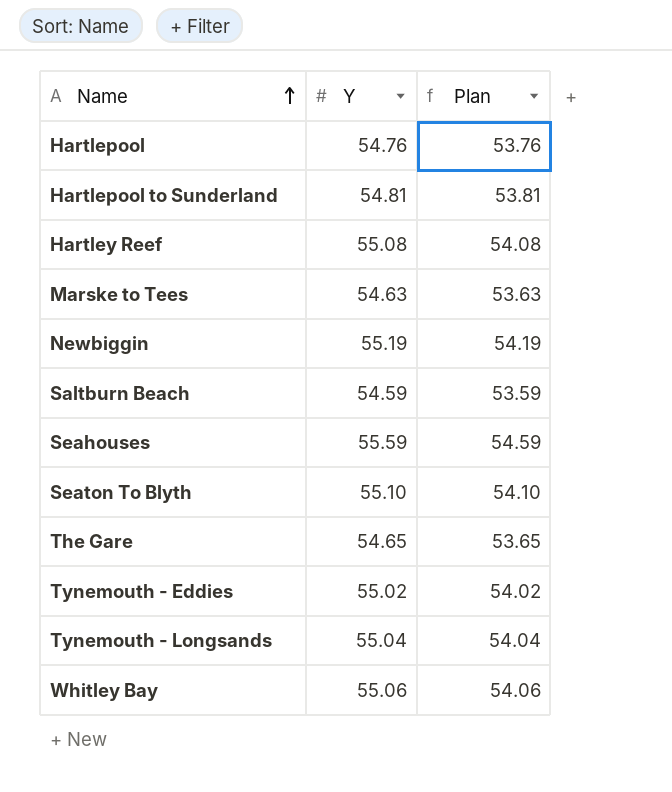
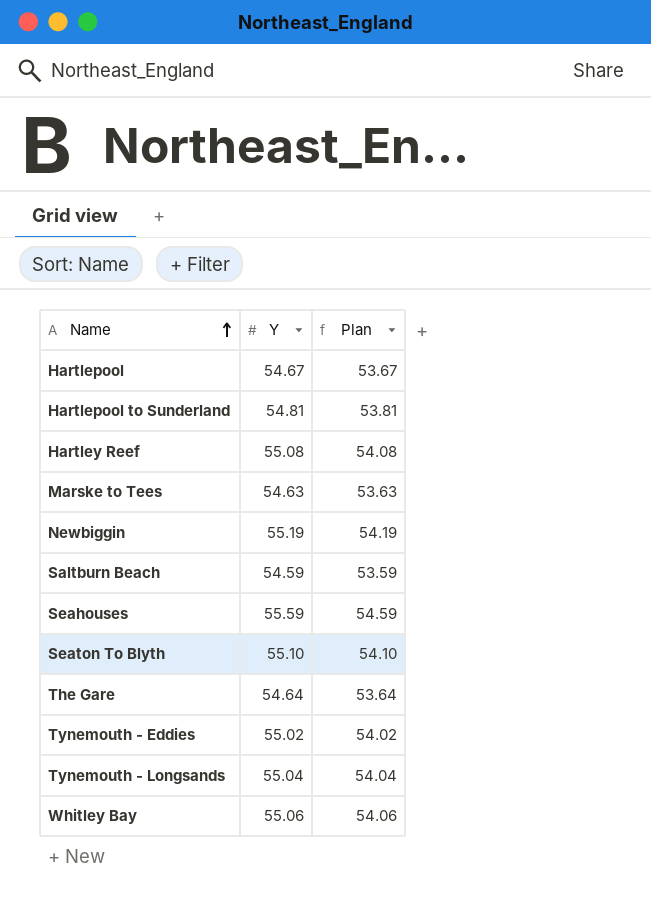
Hartlepool | Y: 54.76 -> 54.67
Hartlepool | Plan: 53.76 -> 53.67
The Gare | Y: 54.65 -> 54.64
The Gare | Plan: 53.65 -> 53.64

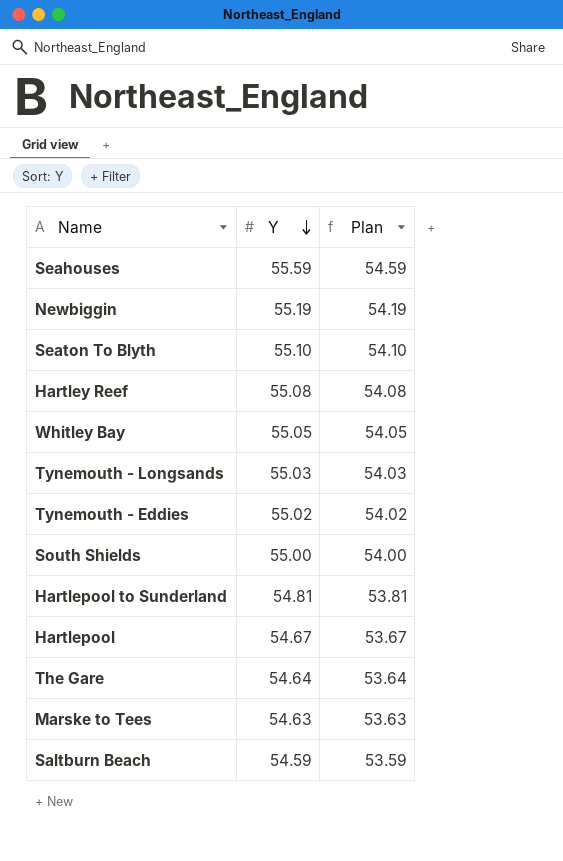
row order: Name ascending -> Y descending
Whitley Bay | Y: 55.06 -> 55.05
Whitley Bay | Plan: 54.06 -> 54.05
Tynemouth - Longsands | Y: 55.04 -> 55.03
Tynemouth - Longsands | Plan: 54.04 -> 54.03
row South Shields: none -> 55.00 | 54.00

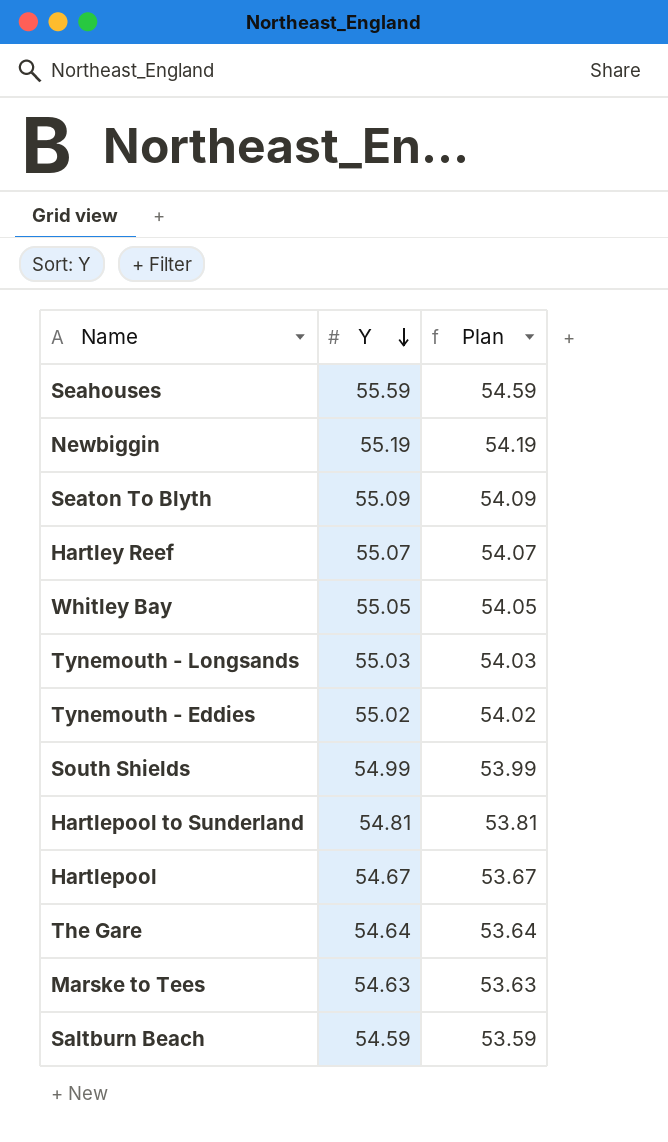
Seaton To Blyth | Y: 55.10 -> 55.09
Seaton To Blyth | Plan: 54.10 -> 54.09
Hartley Reef | Y: 55.08 -> 55.07
Hartley Reef | Plan: 54.08 -> 54.07
South Shields | Y: 55.00 -> 54.99
South Shields | Plan: 54.00 -> 53.99

